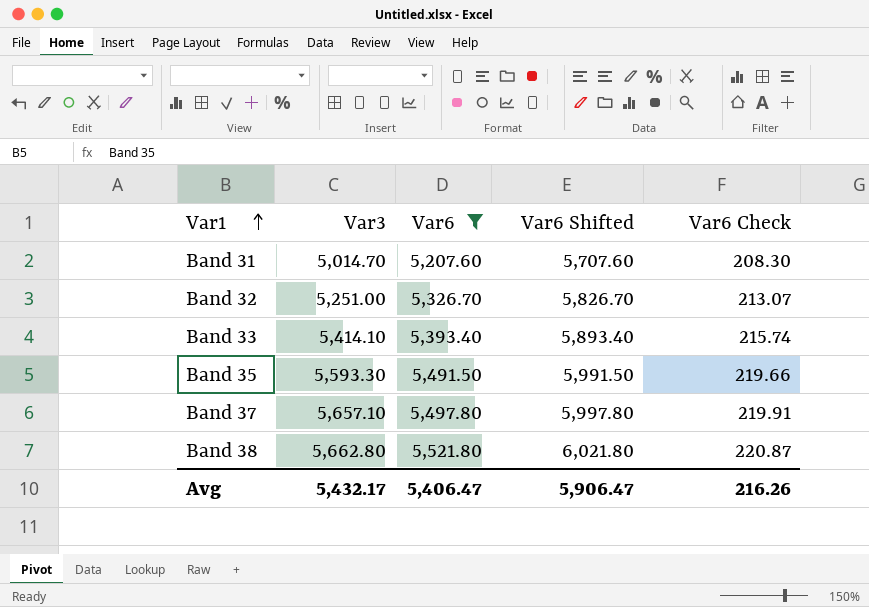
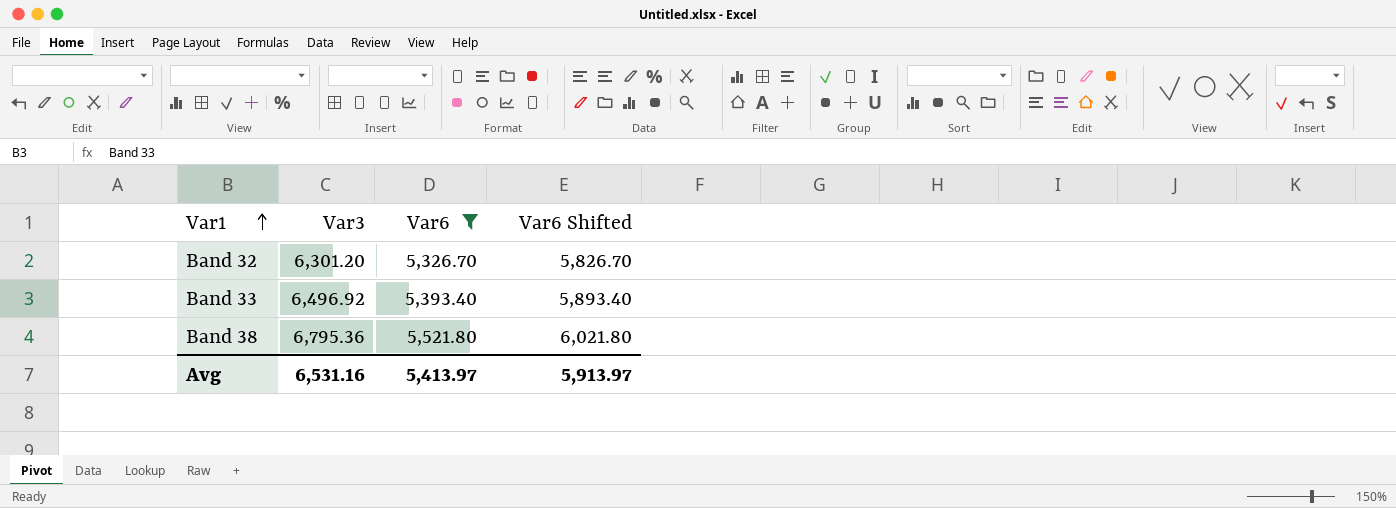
column Var6 Check | formula: [Var6] * 0.04 -> none
row Band 31: 5,014.70 | 5,207.60 | 5,707.60 | 208.30 -> none
row Band 35: 5,593.30 | 5,491.50 | 5,991.50 | 219.66 -> none
row Band 37: 5,657.10 | 5,497.80 | 5,997.80 | 219.91 -> none
Band 32 | Var3: 5,251.00 -> 6,301.20
Band 33 | Var3: 5,414.10 -> 6,496.92
Band 38 | Var3: 5,662.80 -> 6,795.36
Avg | Var3: 5,432.17 -> 6,531.16
Avg | Var6: 5,406.47 -> 5,413.97
Avg | Var6 Shifted: 5,906.47 -> 5,913.97

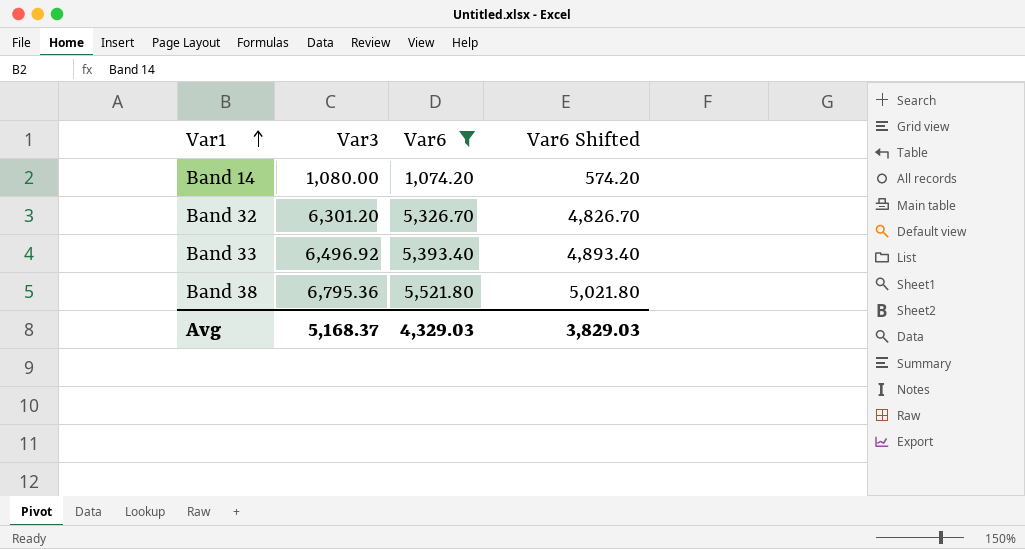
column Var6 Shifted | formula: [Var6] + 500 -> [Var6] - 500
row Band 14: none -> 1,080.00 | 1,074.20 | 574.20
Avg | Var3: 6,531.16 -> 5,168.37
Avg | Var6: 5,413.97 -> 4,329.03
Avg | Var6 Shifted: 5,913.97 -> 3,829.03

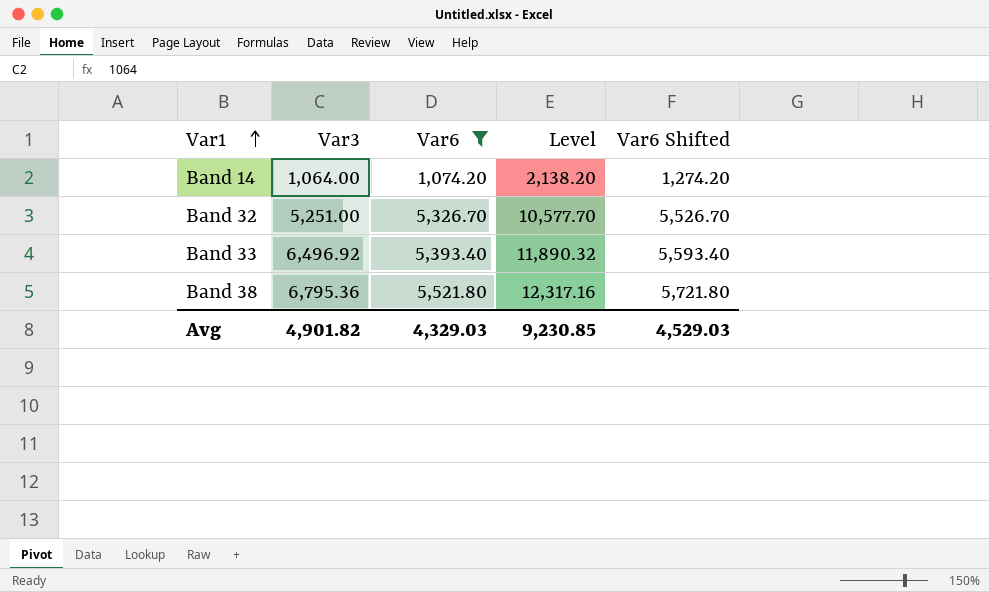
column Level | formula: none -> [Var3] + [Var6]
column Var6 Shifted | formula: [Var6] - 500 -> [Var6] + 200
Band 14 | Var3: 1,080.00 -> 1,064.00
Band 32 | Var3: 6,301.20 -> 5,251.00
Avg | Var3: 5,168.37 -> 4,901.82
Avg | Var6 Shifted: 3,829.03 -> 4,529.03

